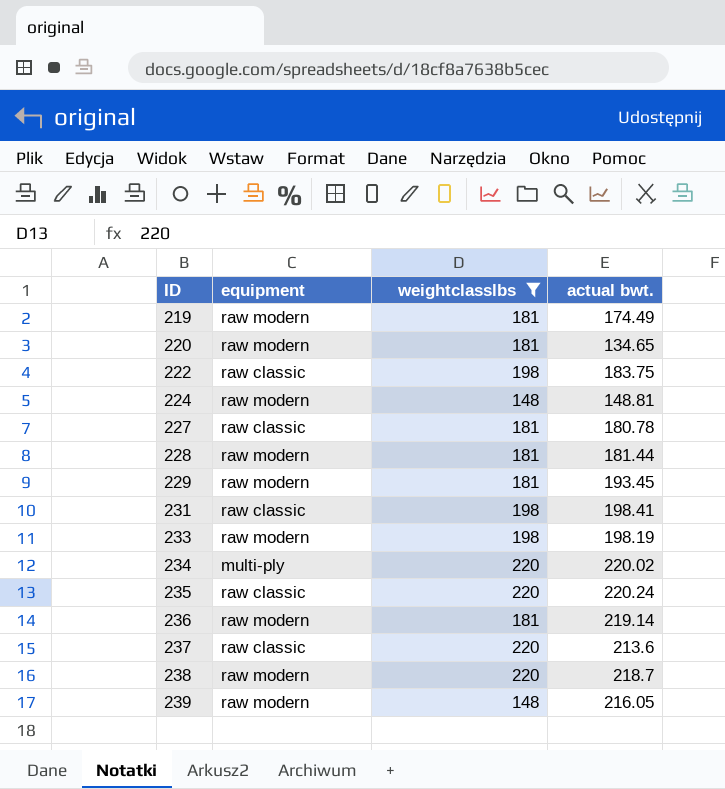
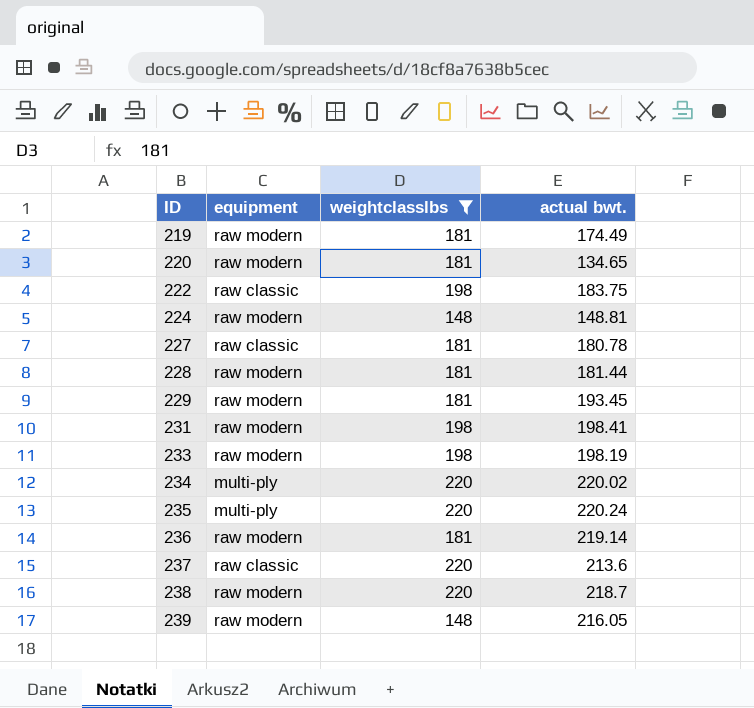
231 | equipment: raw classic -> raw modern
235 | equipment: raw classic -> multi-ply

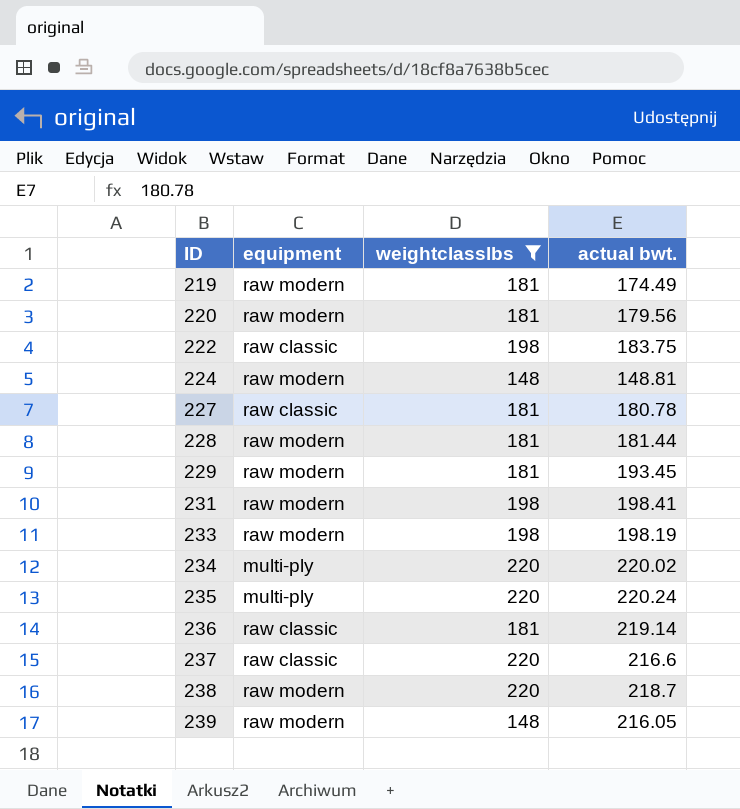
220 | actual bwt.: 134.65 -> 179.56
236 | equipment: raw modern -> raw classic
237 | actual bwt.: 213.6 -> 216.6

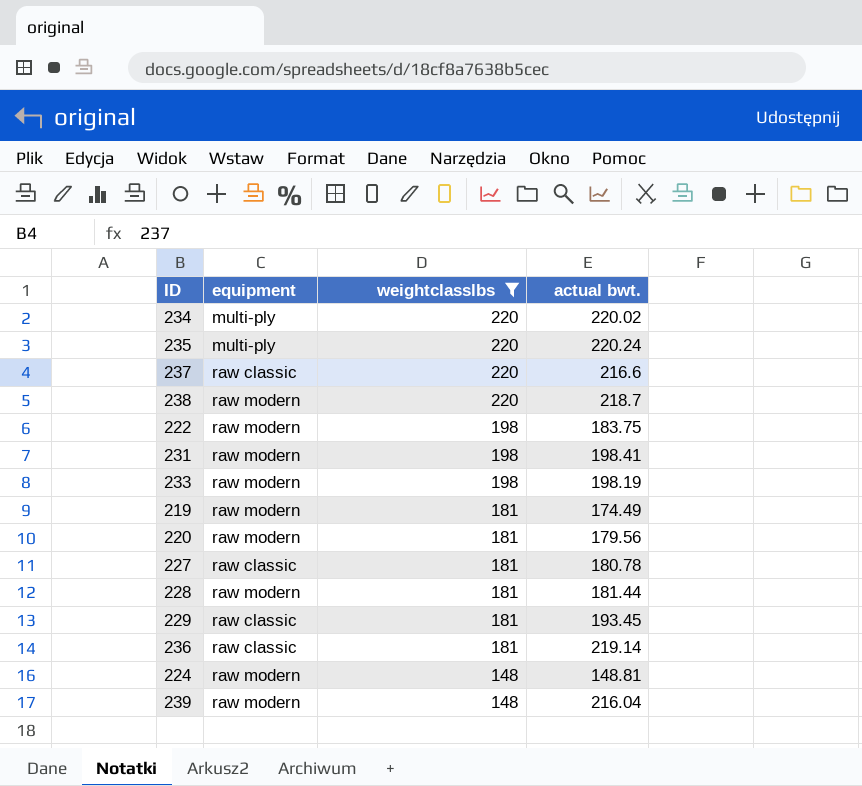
row order: ID ascending -> weightclasslbs descending
222 | equipment: raw classic -> raw modern
229 | equipment: raw modern -> raw classic
239 | actual bwt.: 216.05 -> 216.04

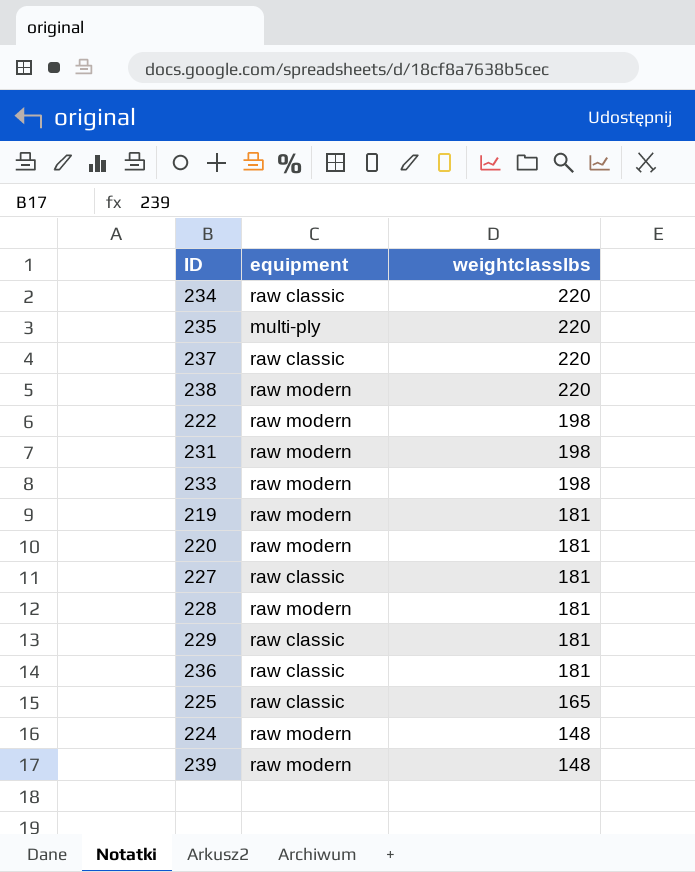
filter: weightclasslbs != 165 -> none
column actual bwt. | position: 4 -> none
234 | equipment: multi-ply -> raw classic

